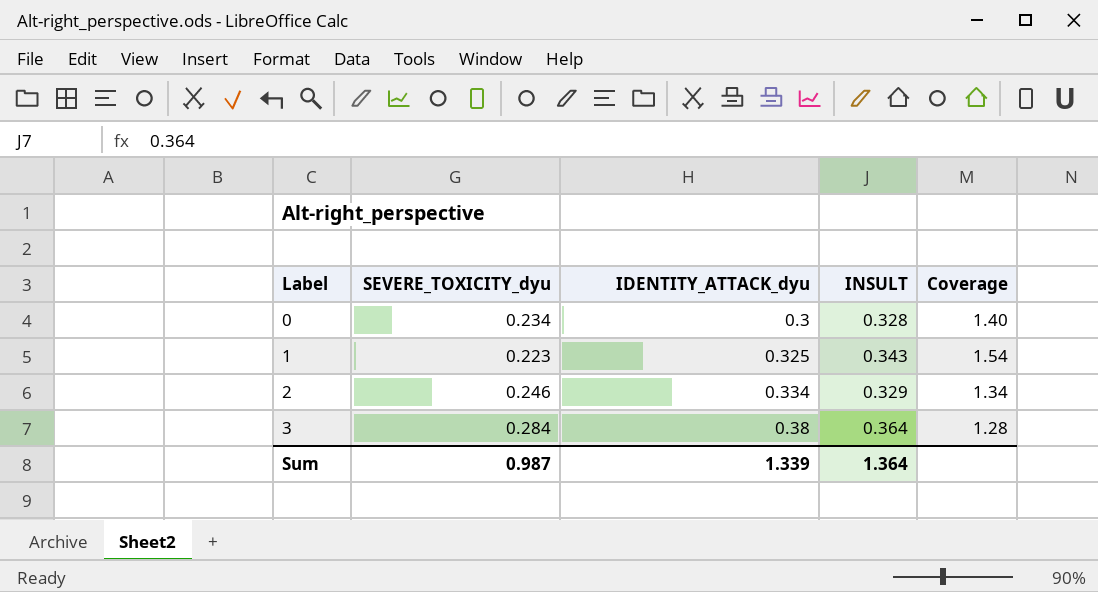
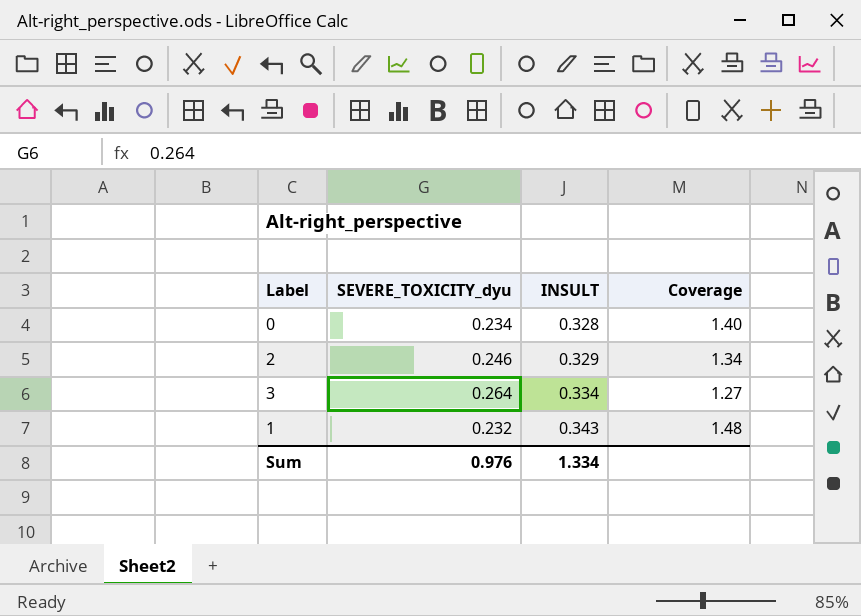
row order: Label ascending -> INSULT ascending
column IDENTITY_ATTACK_dyu | position: 3 -> none
3 | SEVERE_TOXICITY_dyu: 0.284 -> 0.264
3 | INSULT: 0.364 -> 0.334
3 | Coverage: 1.28 -> 1.27
1 | SEVERE_TOXICITY_dyu: 0.223 -> 0.232
1 | Coverage: 1.54 -> 1.48
Sum | SEVERE_TOXICITY_dyu: 0.987 -> 0.976
Sum | INSULT: 1.364 -> 1.334

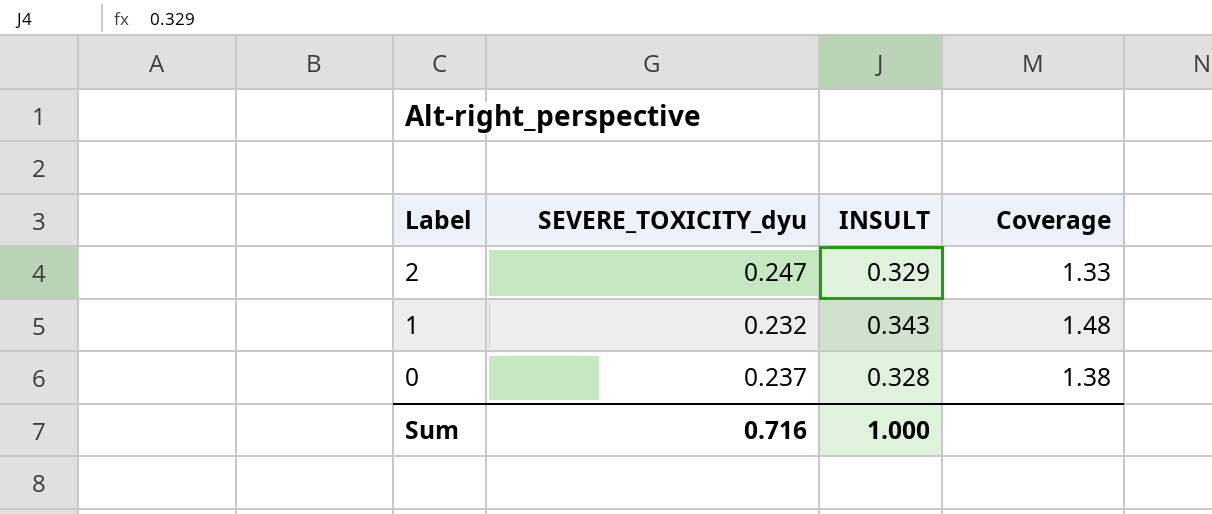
row order: INSULT ascending -> Label descending
row 3: 0.264 | 0.334 | 1.27 -> none
2 | SEVERE_TOXICITY_dyu: 0.246 -> 0.247
2 | Coverage: 1.34 -> 1.33
0 | SEVERE_TOXICITY_dyu: 0.234 -> 0.237
0 | Coverage: 1.40 -> 1.38
Sum | SEVERE_TOXICITY_dyu: 0.976 -> 0.716
Sum | INSULT: 1.334 -> 1.000

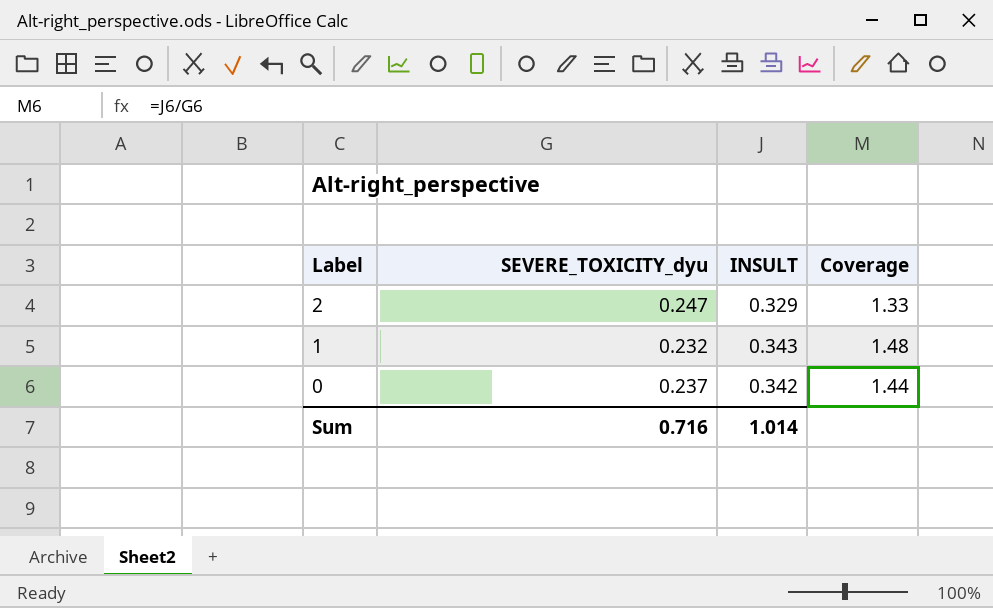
0 | INSULT: 0.328 -> 0.342
0 | Coverage: 1.38 -> 1.44
Sum | INSULT: 1.000 -> 1.014

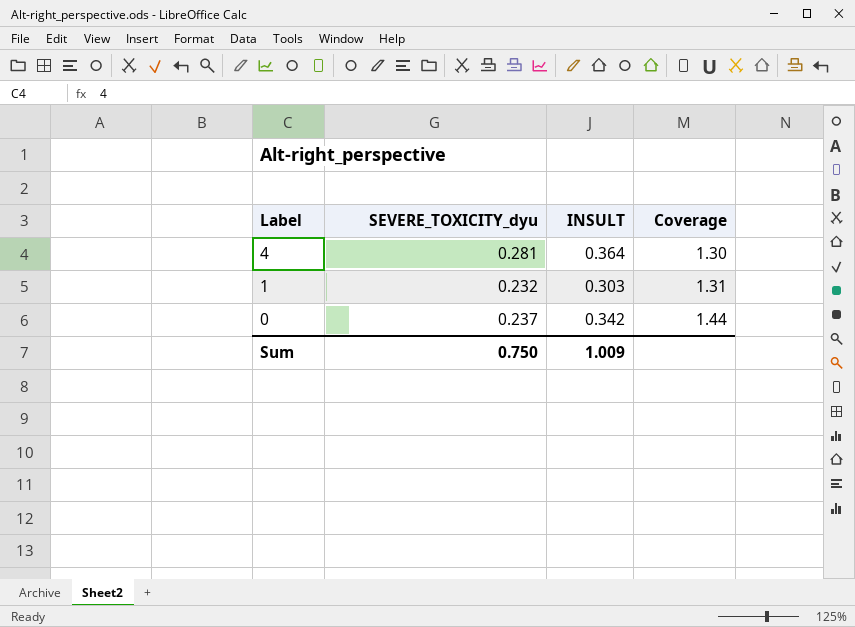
row 2: 0.247 | 0.329 | 1.33 -> none
row 4: none -> 0.281 | 0.364 | 1.30
1 | INSULT: 0.343 -> 0.303
1 | Coverage: 1.48 -> 1.31
Sum | SEVERE_TOXICITY_dyu: 0.716 -> 0.750
Sum | INSULT: 1.014 -> 1.009

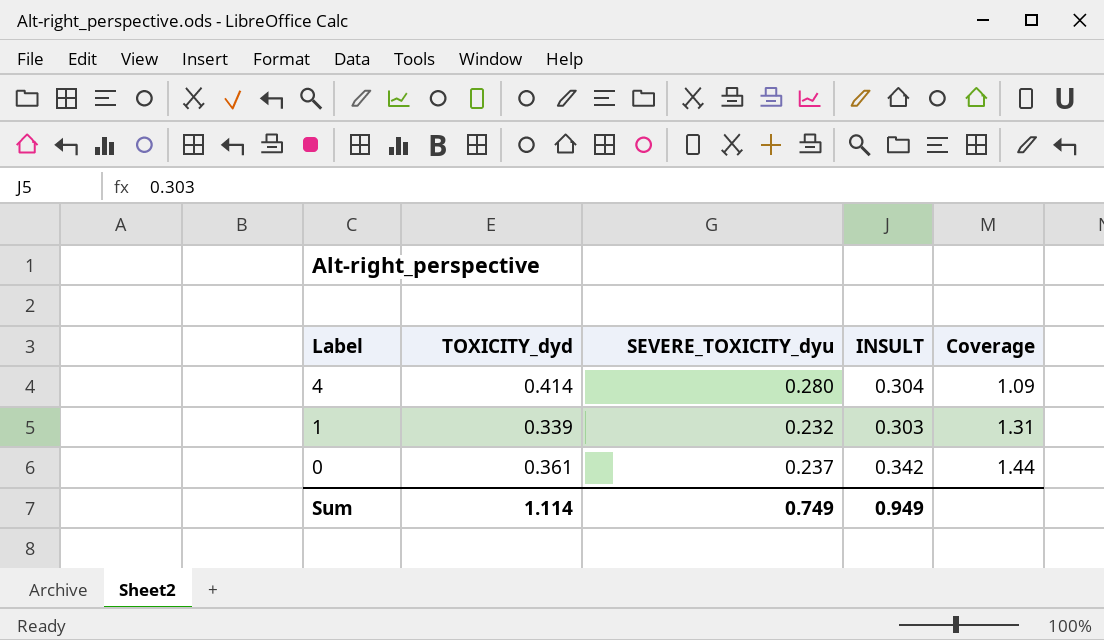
column TOXICITY_dyd | position: none -> 2
4 | SEVERE_TOXICITY_dyu: 0.281 -> 0.280
4 | INSULT: 0.364 -> 0.304
4 | Coverage: 1.30 -> 1.09
Sum | SEVERE_TOXICITY_dyu: 0.750 -> 0.749
Sum | INSULT: 1.009 -> 0.949

